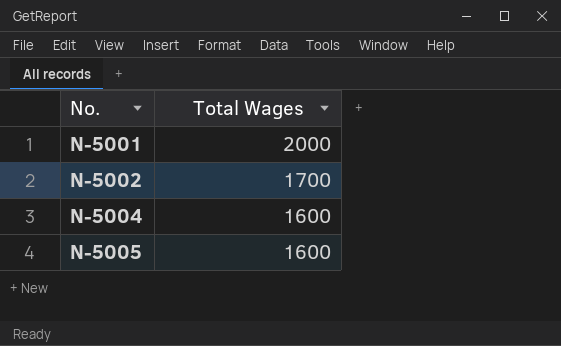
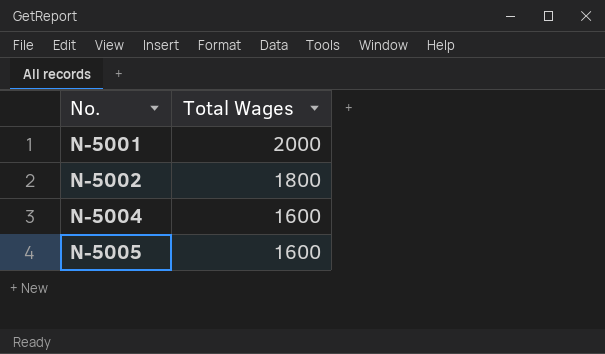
N-5002 | Total Wages: 1700 -> 1800

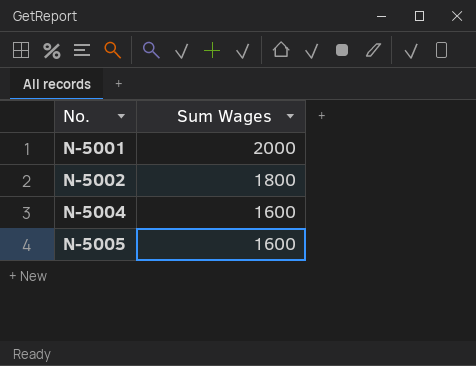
column name: Total Wages -> Sum Wages

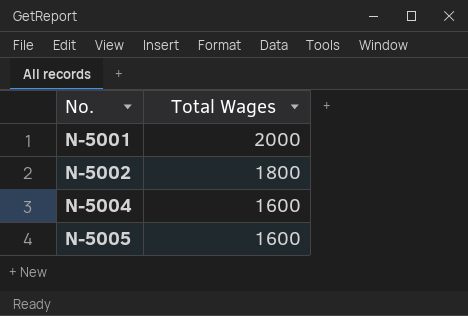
column name: Sum Wages -> Total Wages

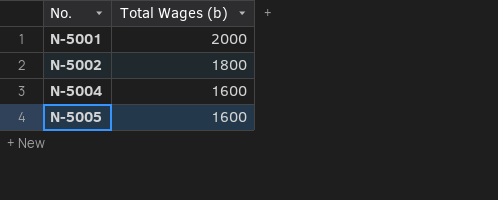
column name: Total Wages -> Total Wages (b)

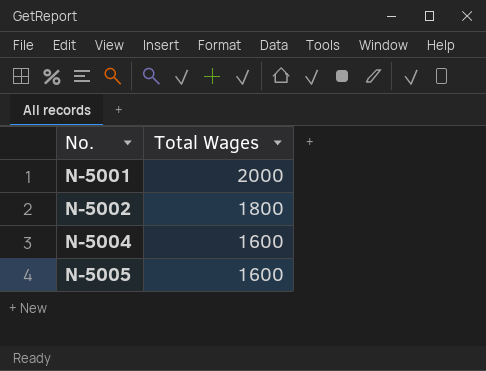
column name: Total Wages (b) -> Total Wages

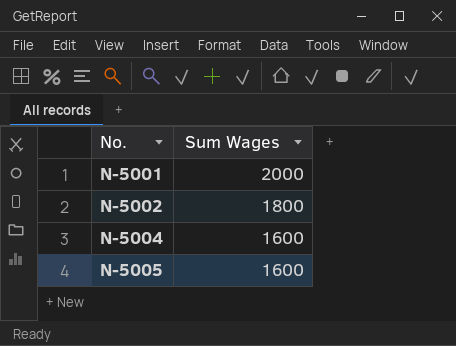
column name: Total Wages -> Sum Wages

